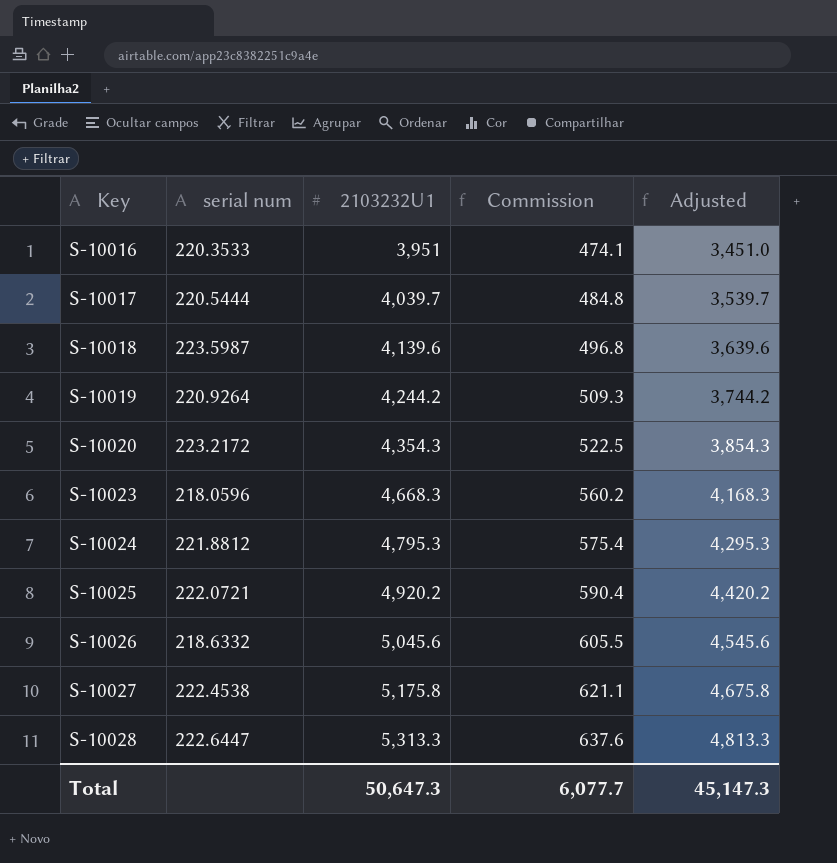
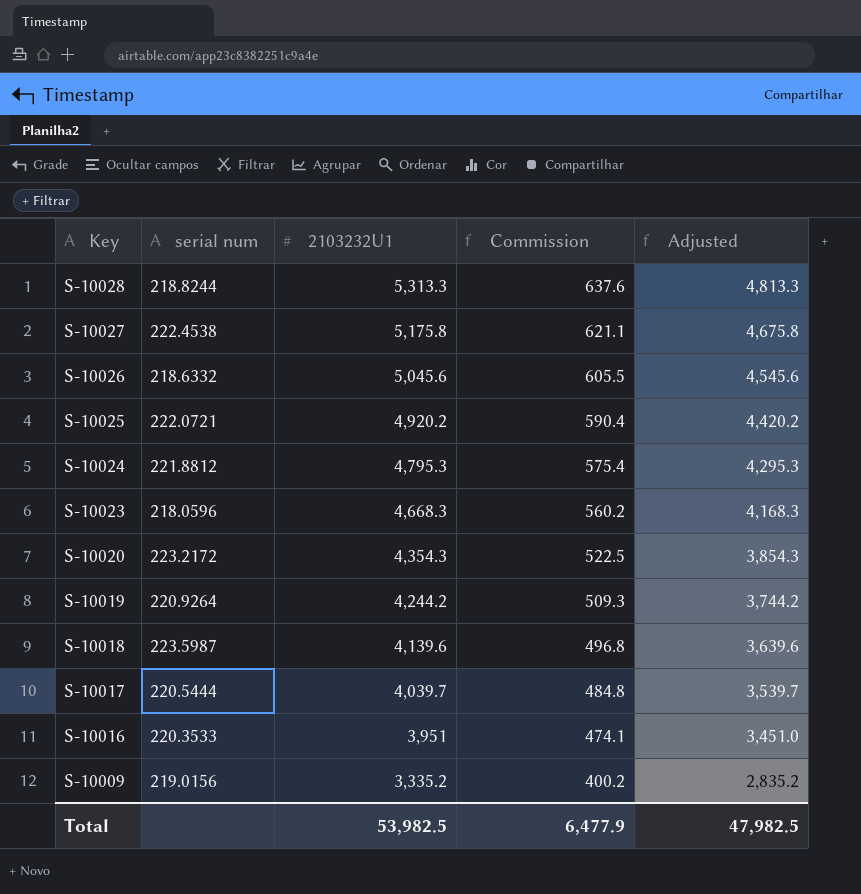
row order: Key ascending -> Key descending
S-10028 | serial num: 222.6447 -> 218.8244
row S-10009: none -> 219.0156 | 3,335.2 | 400.2 | 2,835.2
Total | 2103232U1: 50,647.3 -> 53,982.5
Total | Commission: 6,077.7 -> 6,477.9
Total | Adjusted: 45,147.3 -> 47,982.5

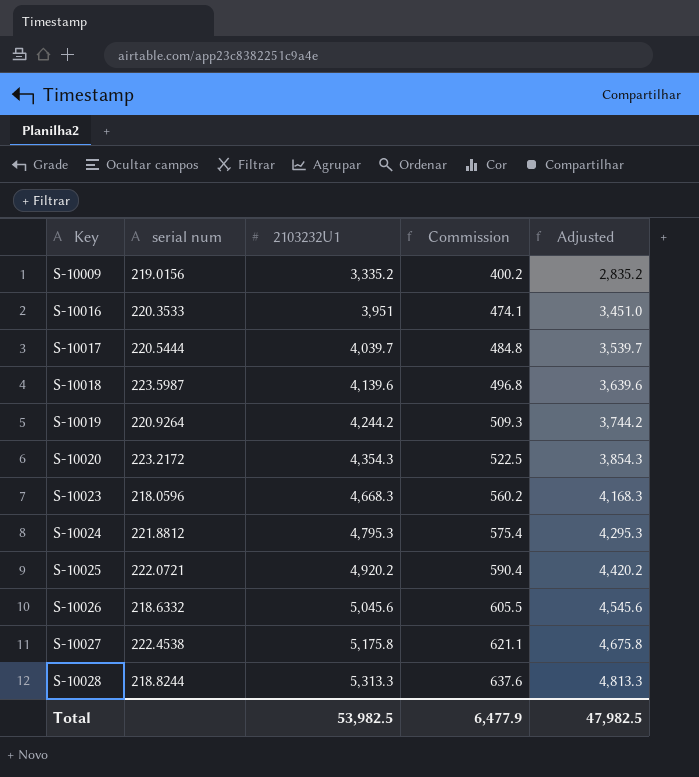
row order: Key descending -> Key ascending

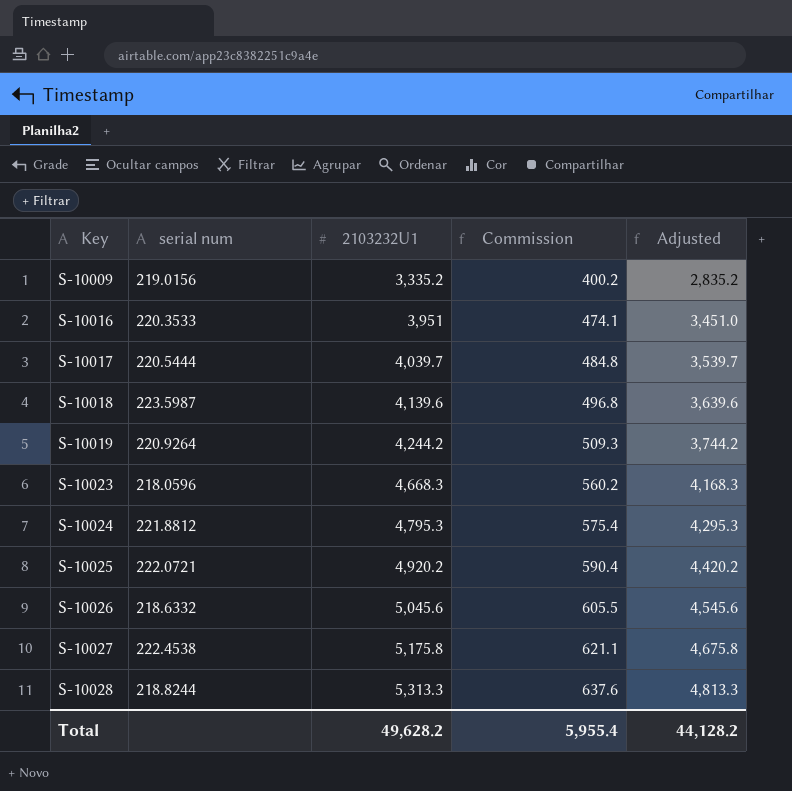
row S-10020: 223.2172 | 4,354.3 | 522.5 | 3,854.3 -> none
Total | 2103232U1: 53,982.5 -> 49,628.2
Total | Commission: 6,477.9 -> 5,955.4
Total | Adjusted: 47,982.5 -> 44,128.2

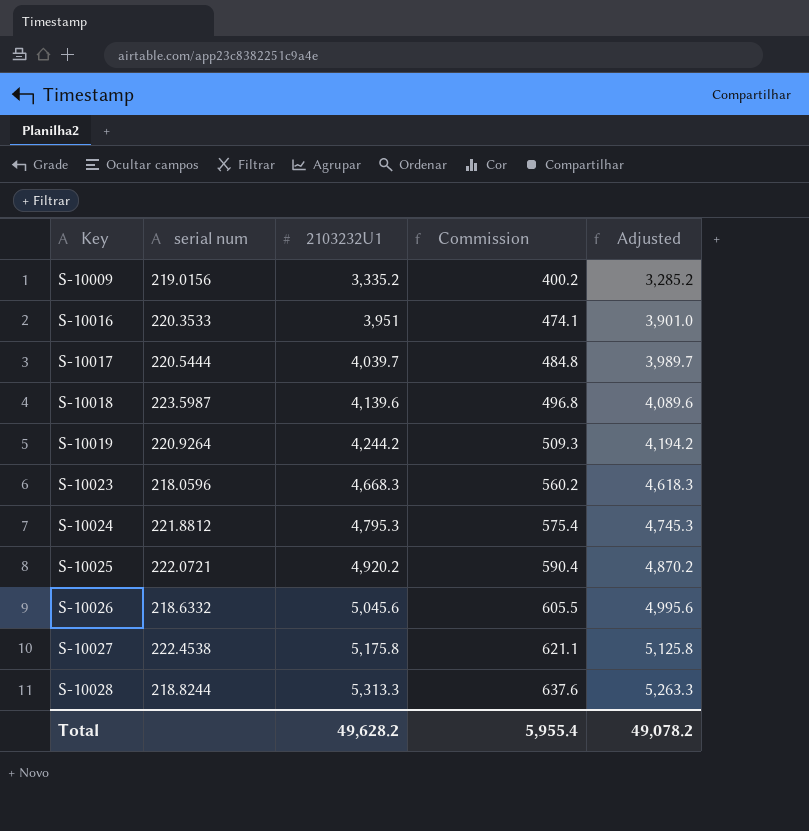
column Adjusted | formula: [2103232U1] - 500 -> [2103232U1] - 50
Total | Adjusted: 44,128.2 -> 49,078.2

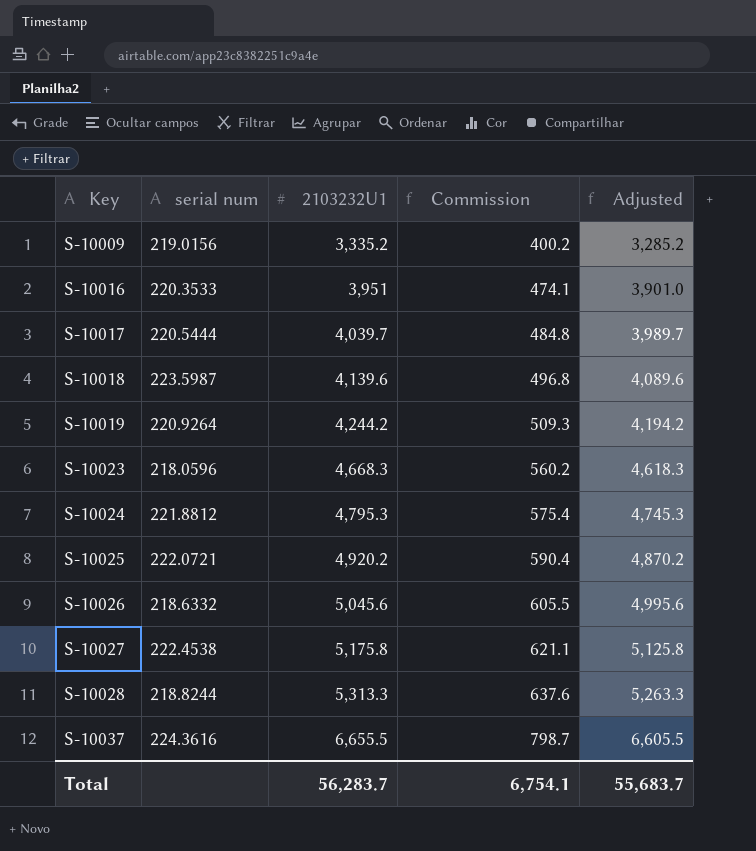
row S-10037: none -> 224.3616 | 6,655.5 | 798.7 | 6,605.5
Total | 2103232U1: 49,628.2 -> 56,283.7
Total | Commission: 5,955.4 -> 6,754.1
Total | Adjusted: 49,078.2 -> 55,683.7

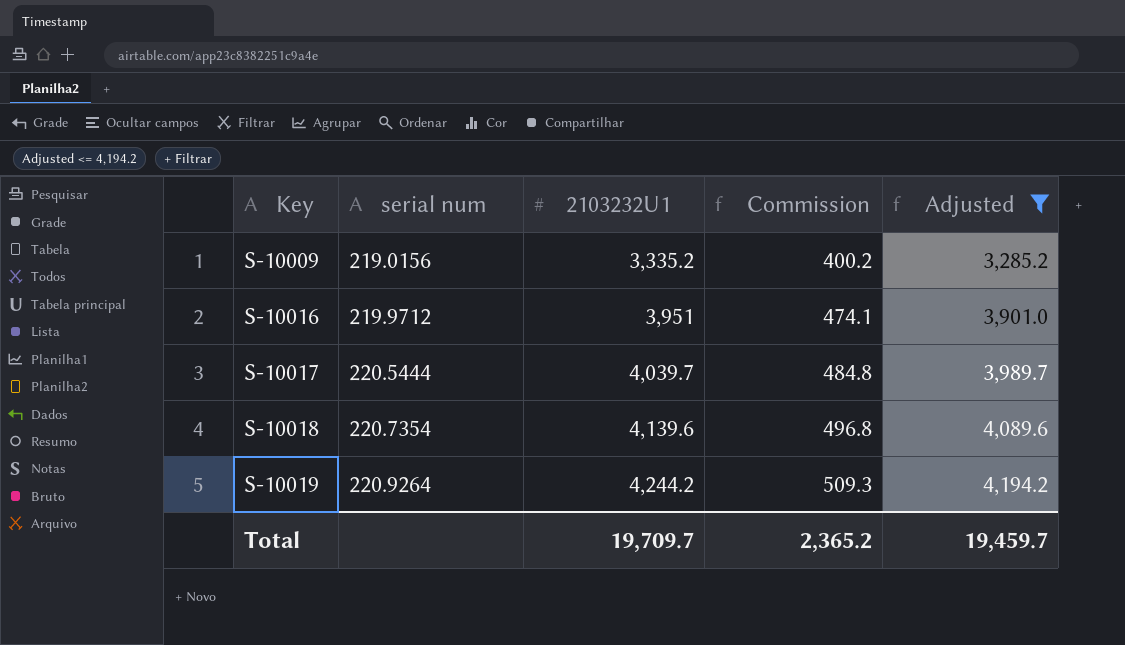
filter: none -> Adjusted <= 4,194.2
S-10016 | serial num: 220.3533 -> 219.9712
S-10018 | serial num: 223.5987 -> 220.7354
Total | 2103232U1: 56,283.7 -> 19,709.7
Total | Commission: 6,754.1 -> 2,365.2
Total | Adjusted: 55,683.7 -> 19,459.7

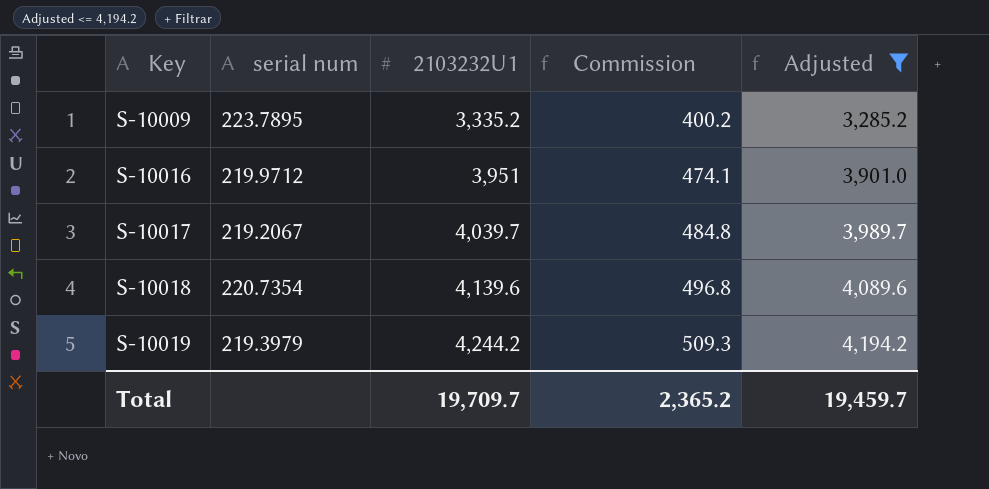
S-10009 | serial num: 219.0156 -> 223.7895
S-10017 | serial num: 220.5444 -> 219.2067
S-10019 | serial num: 220.9264 -> 219.3979

